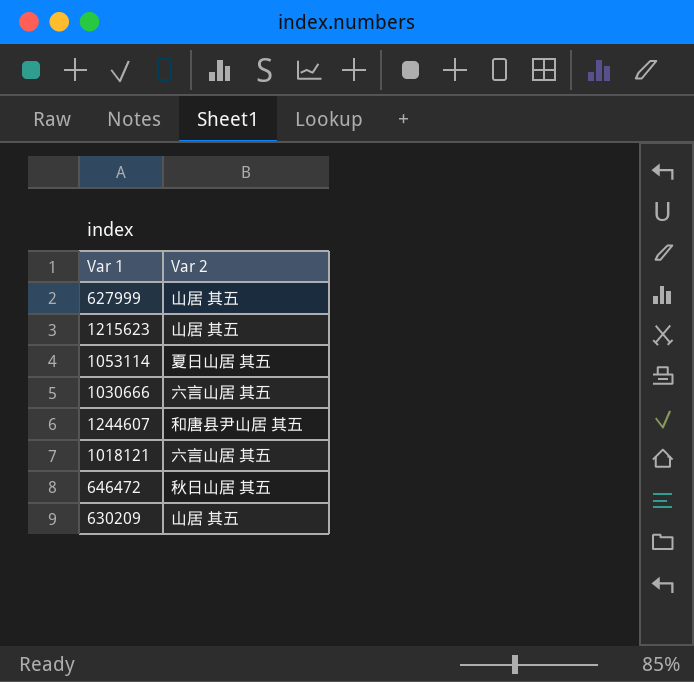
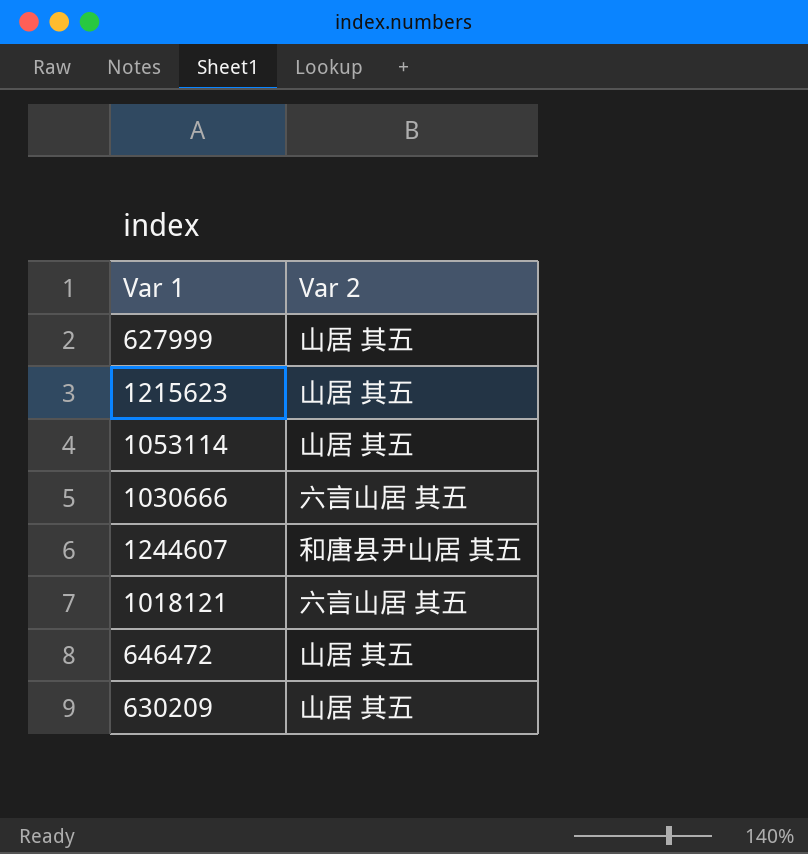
1053114 | Var 2: 夏日山居 其五 -> 山居 其五
646472 | Var 2: 秋日山居 其五 -> 山居 其五

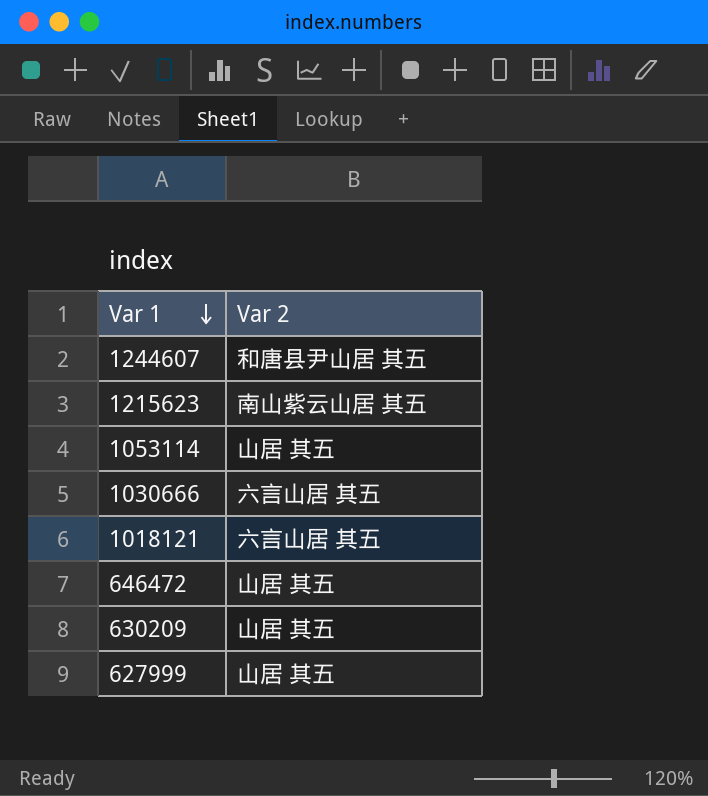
row order: none -> Var 1 descending
1215623 | Var 2: 山居 其五 -> 南山紫云山居 其五

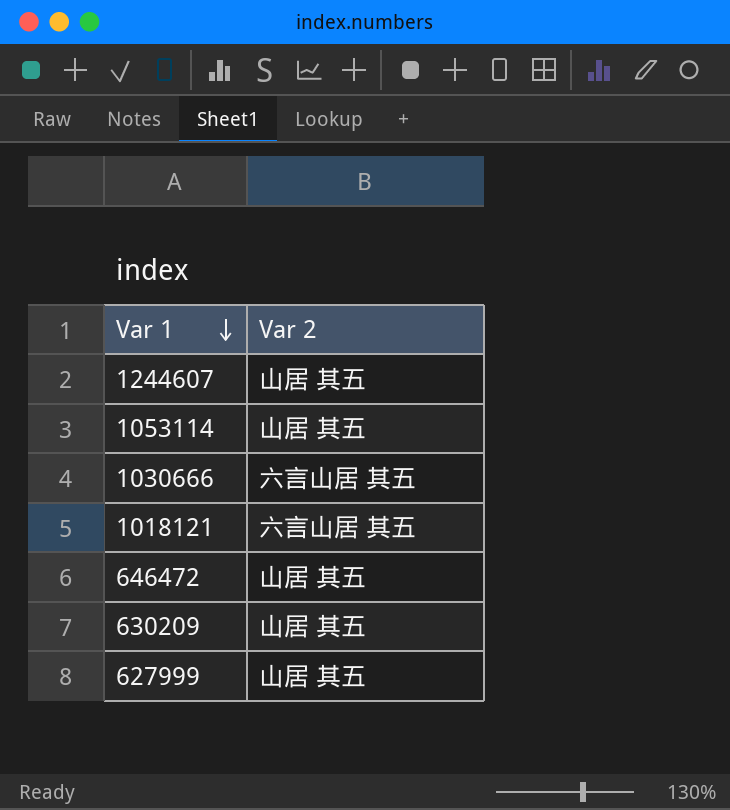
row 1215623: 南山紫云山居 其五 -> none
1244607 | Var 2: 和唐县尹山居 其五 -> 山居 其五

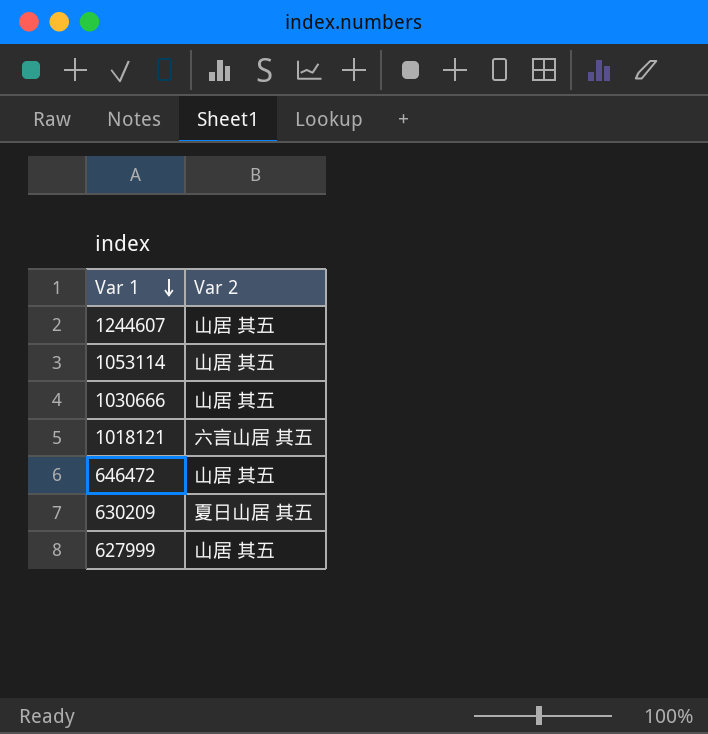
1030666 | Var 2: 六言山居 其五 -> 山居 其五
630209 | Var 2: 山居 其五 -> 夏日山居 其五

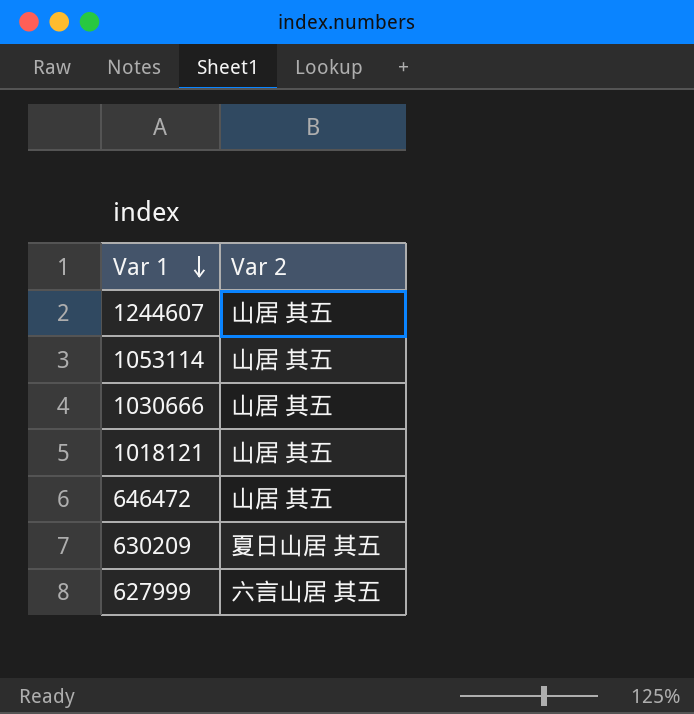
1018121 | Var 2: 六言山居 其五 -> 山居 其五
627999 | Var 2: 山居 其五 -> 六言山居 其五

